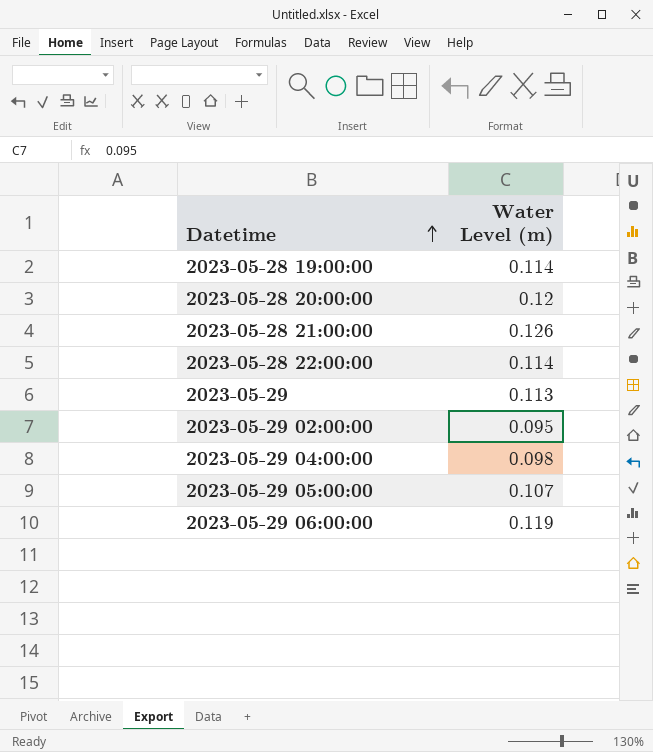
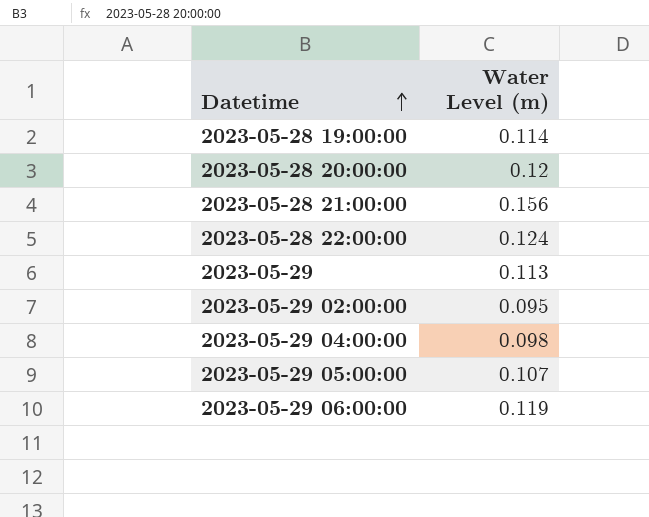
2023-05-28 21:00:00 | Water Level (m): 0.126 -> 0.156
2023-05-28 22:00:00 | Water Level (m): 0.114 -> 0.124

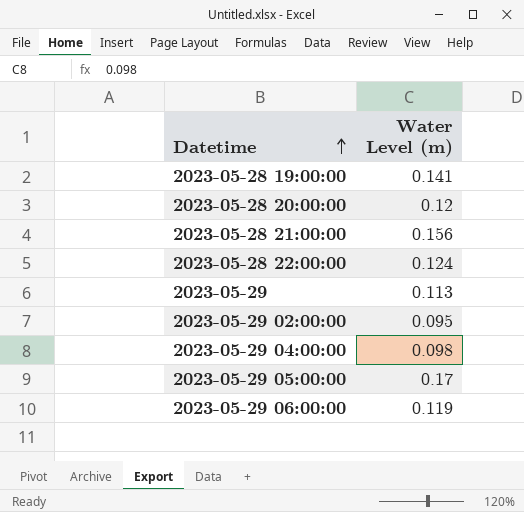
2023-05-28 19:00:00 | Water Level (m): 0.114 -> 0.141
2023-05-29 05:00:00 | Water Level (m): 0.107 -> 0.17

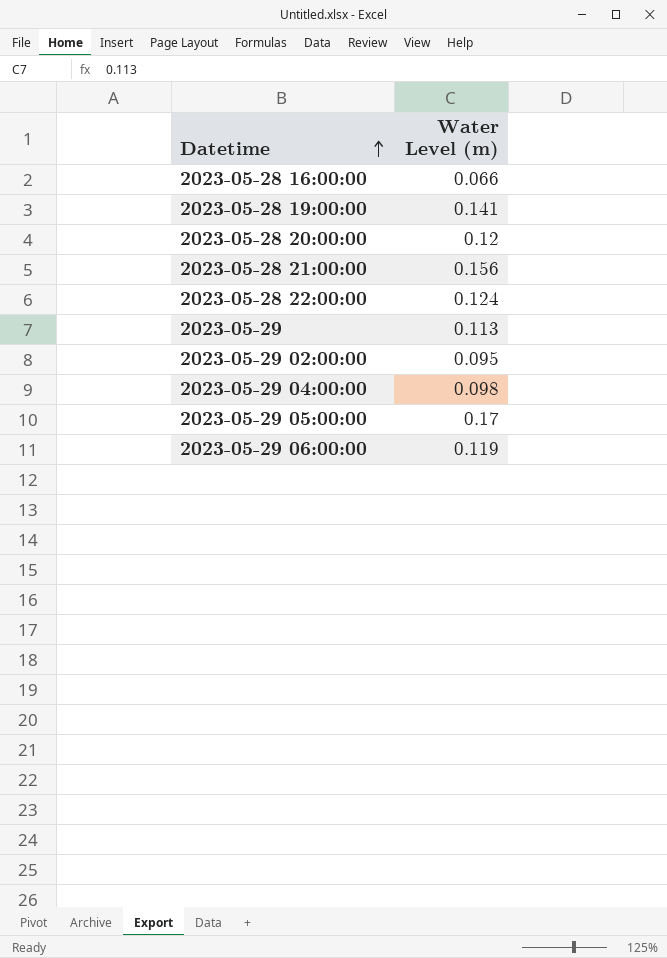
row 2023-05-28 16:00:00: none -> 0.066

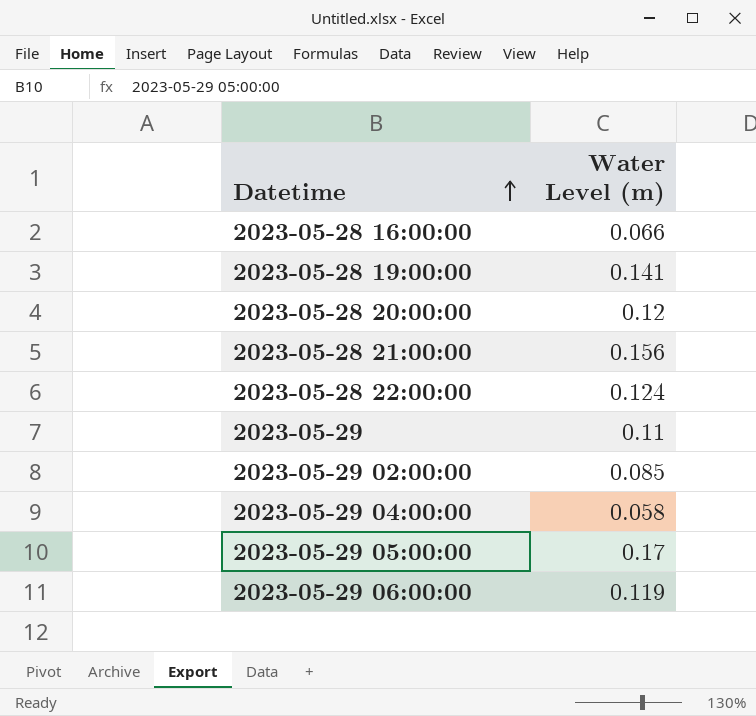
2023-05-29 | Water Level (m): 0.113 -> 0.11
2023-05-29 02:00:00 | Water Level (m): 0.095 -> 0.085
2023-05-29 04:00:00 | Water Level (m): 0.098 -> 0.058

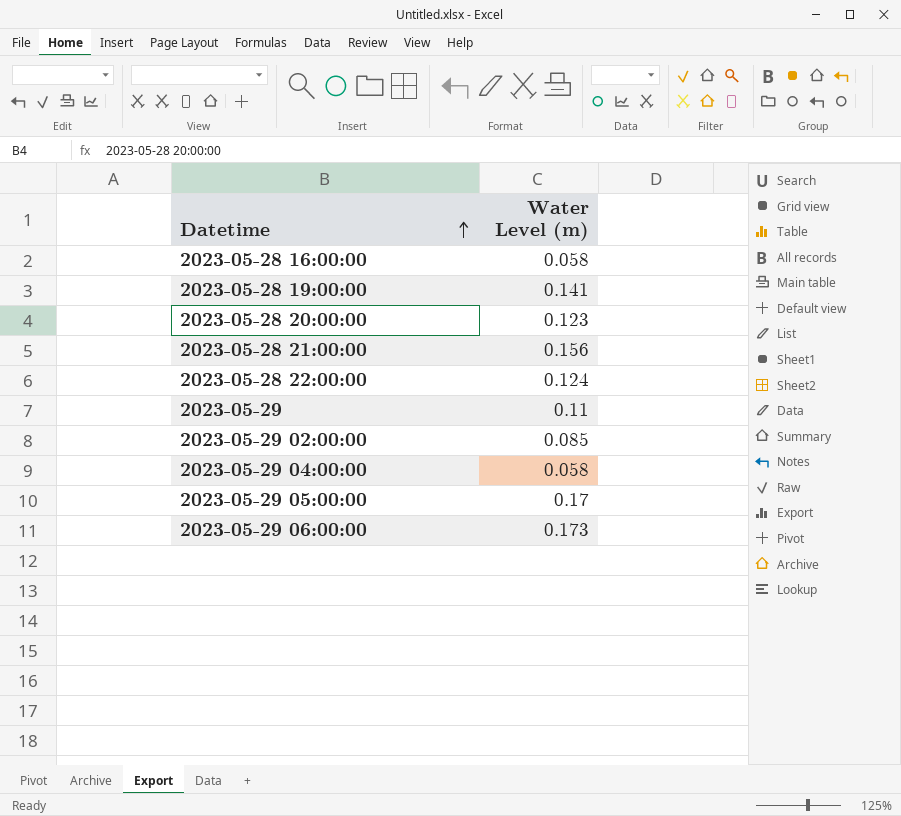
2023-05-28 16:00:00 | Water Level (m): 0.066 -> 0.058
2023-05-28 20:00:00 | Water Level (m): 0.12 -> 0.123
2023-05-29 06:00:00 | Water Level (m): 0.119 -> 0.173

